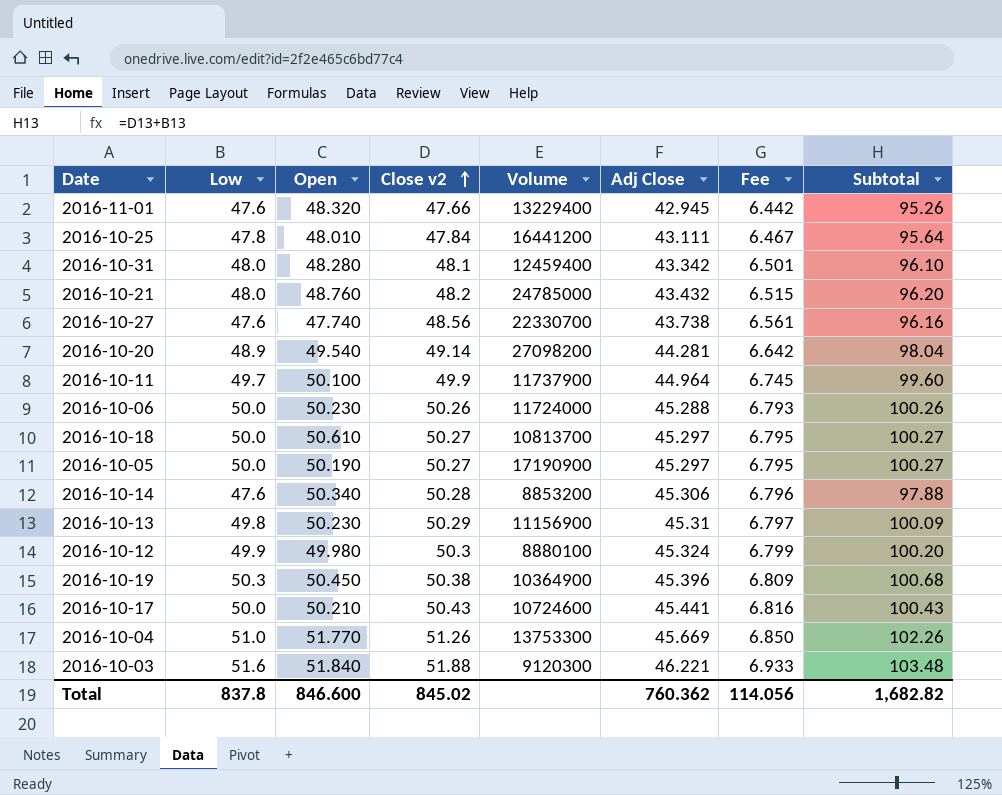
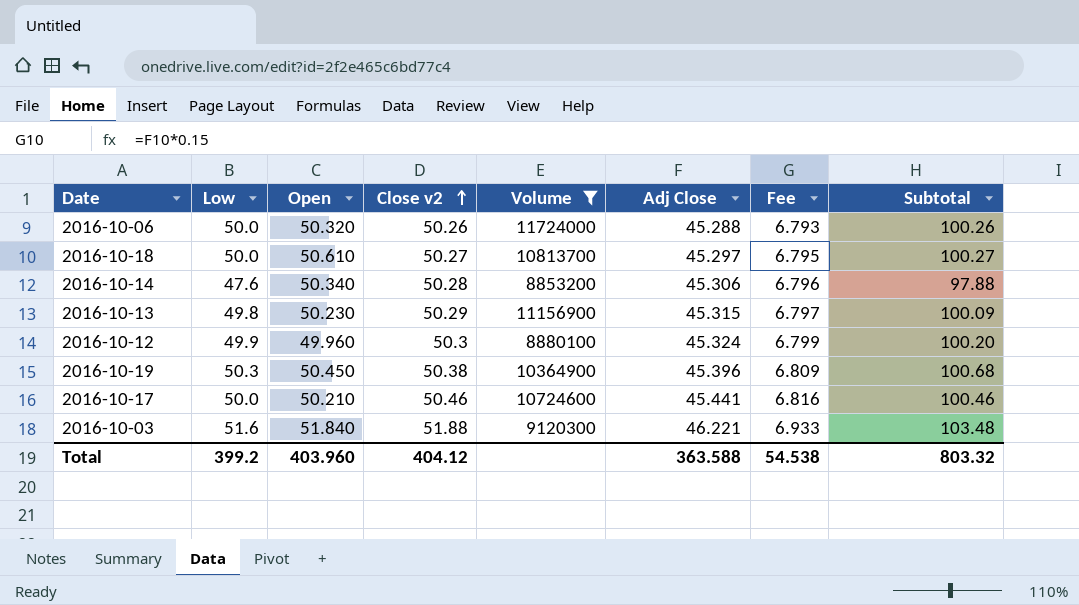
filter: none -> Volume <= 11724000
2016-10-06 | Open: 50.230 -> 50.320
2016-10-13 | Adj Close: 45.31 -> 45.315
2016-10-12 | Open: 49.980 -> 49.960
2016-10-17 | Close v2: 50.43 -> 50.46
2016-10-17 | Subtotal: 100.43 -> 100.46
Total | Low: 837.8 -> 399.2
Total | Open: 846.600 -> 403.960
Total | Close v2: 845.02 -> 404.12
Total | Adj Close: 760.362 -> 363.588
Total | Fee: 114.056 -> 54.538
Total | Subtotal: 1,682.82 -> 803.32

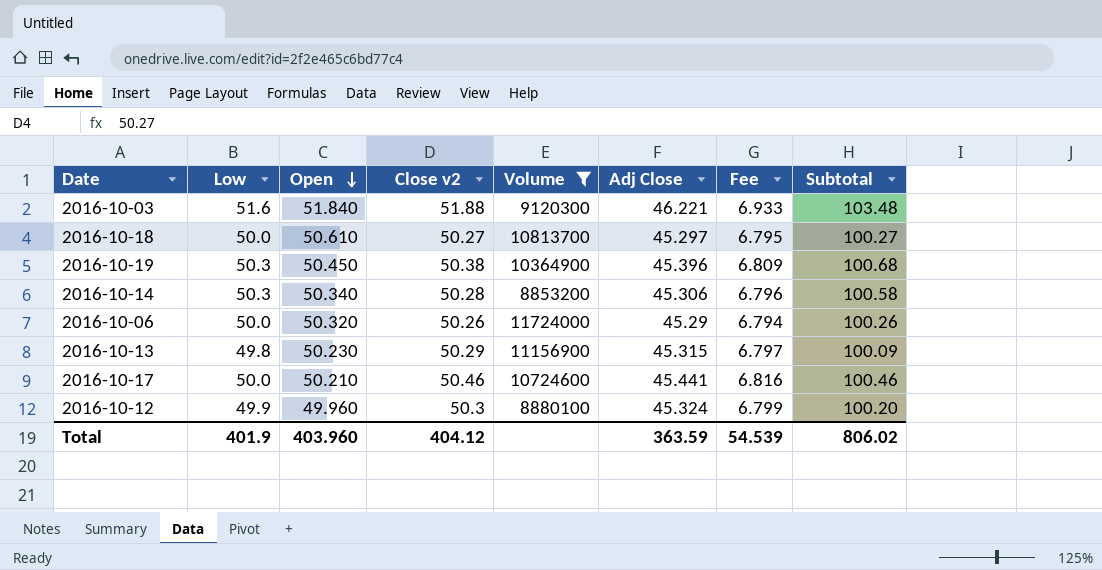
row order: Close v2 ascending -> Open descending
2016-10-14 | Low: 47.6 -> 50.3
2016-10-14 | Subtotal: 97.88 -> 100.58
2016-10-06 | Adj Close: 45.288 -> 45.29
2016-10-06 | Fee: 6.793 -> 6.794
Total | Low: 399.2 -> 401.9
Total | Adj Close: 363.588 -> 363.59
Total | Fee: 54.538 -> 54.539
Total | Subtotal: 803.32 -> 806.02

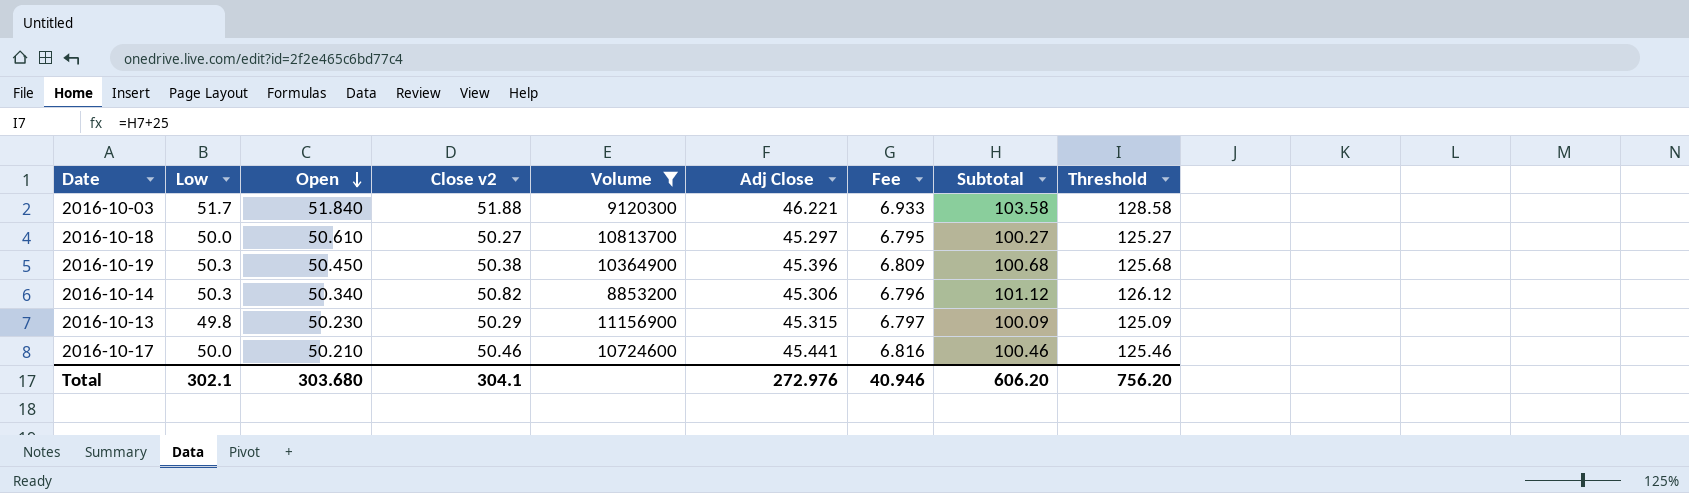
column Threshold | formula: none -> [Subtotal] + 25
row 2016-10-06: 50.0 | 50.320 | 50.26 | 11724000 | 45.29 | 6.794 | 100.26 -> none
row 2016-10-12: 49.9 | 49.960 | 50.3 | 8880100 | 45.324 | 6.799 | 100.20 -> none
2016-10-03 | Low: 51.6 -> 51.7
2016-10-03 | Subtotal: 103.48 -> 103.58
2016-10-14 | Close v2: 50.28 -> 50.82
2016-10-14 | Subtotal: 100.58 -> 101.12
Total | Low: 401.9 -> 302.1
Total | Open: 403.960 -> 303.680
Total | Close v2: 404.12 -> 304.1
Total | Adj Close: 363.59 -> 272.976
Total | Fee: 54.539 -> 40.946
Total | Subtotal: 806.02 -> 606.20

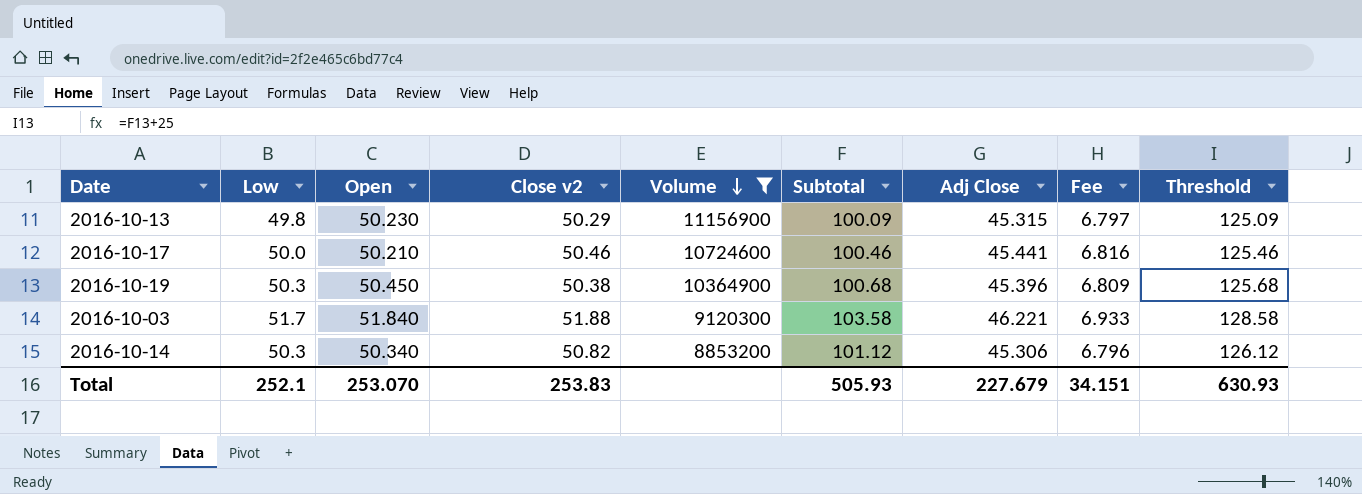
row order: Open descending -> Volume descending
column Subtotal | position: 8 -> 6
row 2016-10-18: 50.0 | 50.610 | 50.27 | 10813700 | 45.297 | 6.795 | 100.27 | 125.27 -> none
Total | Low: 302.1 -> 252.1
Total | Open: 303.680 -> 253.070
Total | Close v2: 304.1 -> 253.83
Total | Subtotal: 606.20 -> 505.93
Total | Adj Close: 272.976 -> 227.679
Total | Fee: 40.946 -> 34.151
Total | Threshold: 756.20 -> 630.93

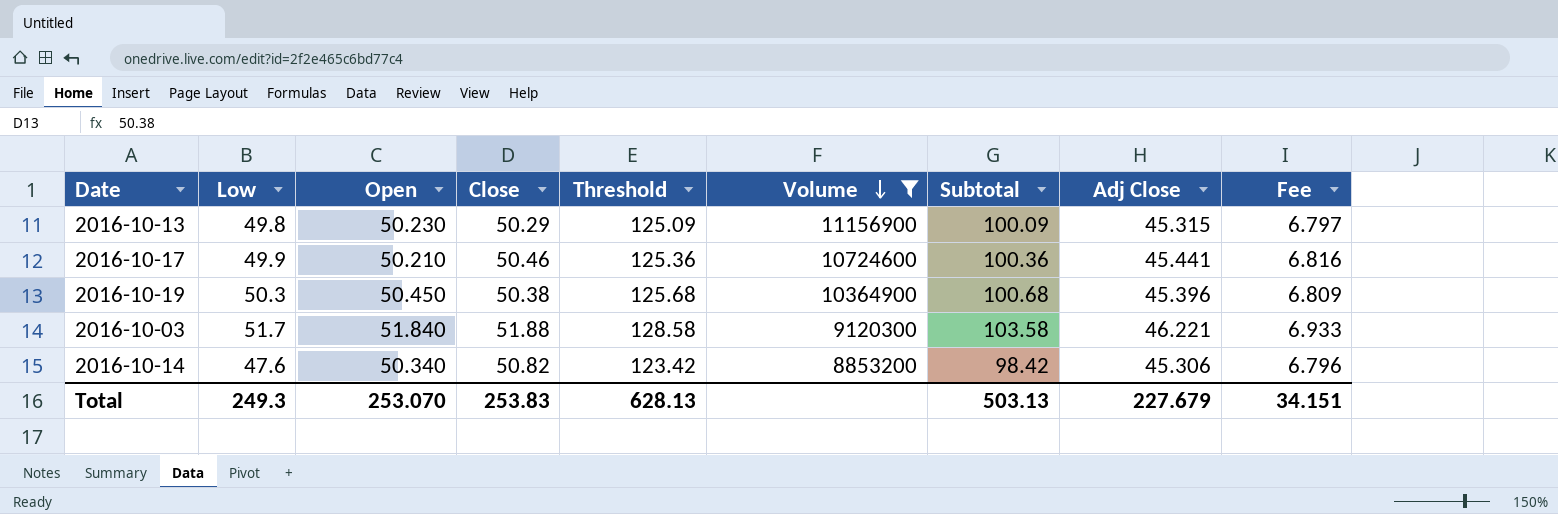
column name: Close v2 -> Close
column Threshold | position: 9 -> 5
2016-10-17 | Low: 50.0 -> 49.9
2016-10-17 | Threshold: 125.46 -> 125.36
2016-10-17 | Subtotal: 100.46 -> 100.36
2016-10-14 | Low: 50.3 -> 47.6
2016-10-14 | Threshold: 126.12 -> 123.42
2016-10-14 | Subtotal: 101.12 -> 98.42
Total | Low: 252.1 -> 249.3
Total | Threshold: 630.93 -> 628.13
Total | Subtotal: 505.93 -> 503.13

